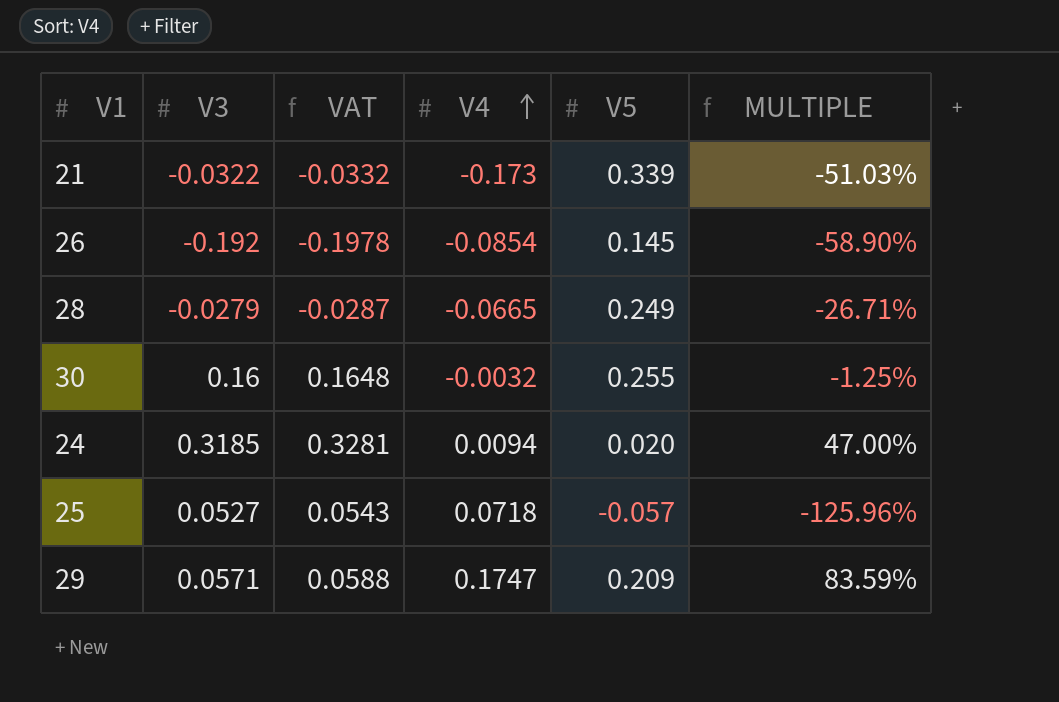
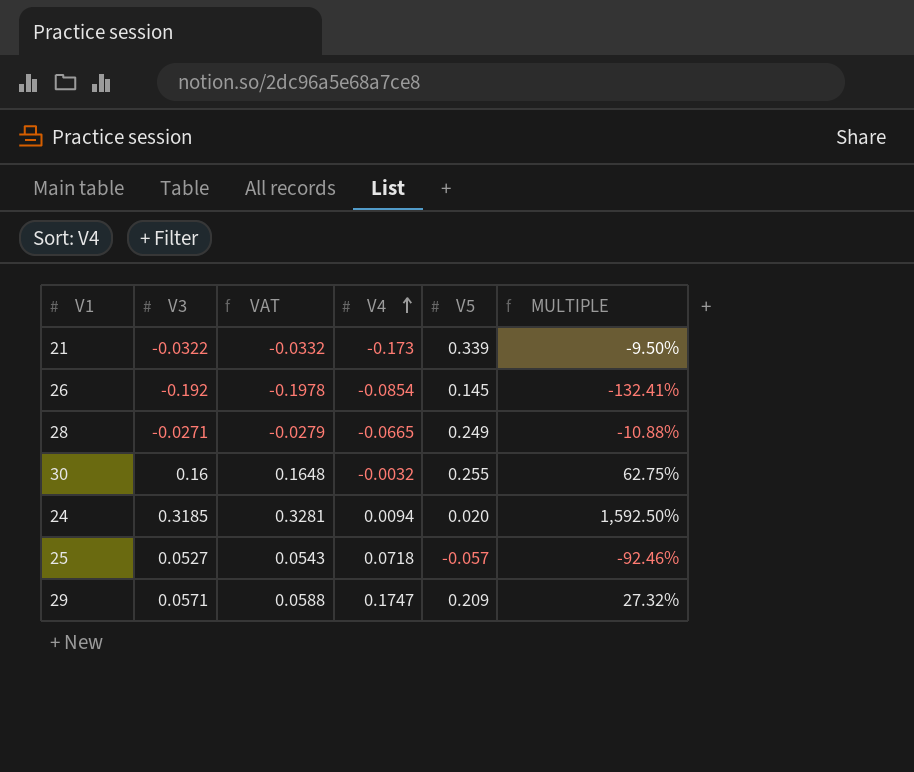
column MULTIPLE | formula: [V4] / [V5] -> [V3] / [V5]
28 | V3: -0.0279 -> -0.0271
28 | VAT: -0.0287 -> -0.0279

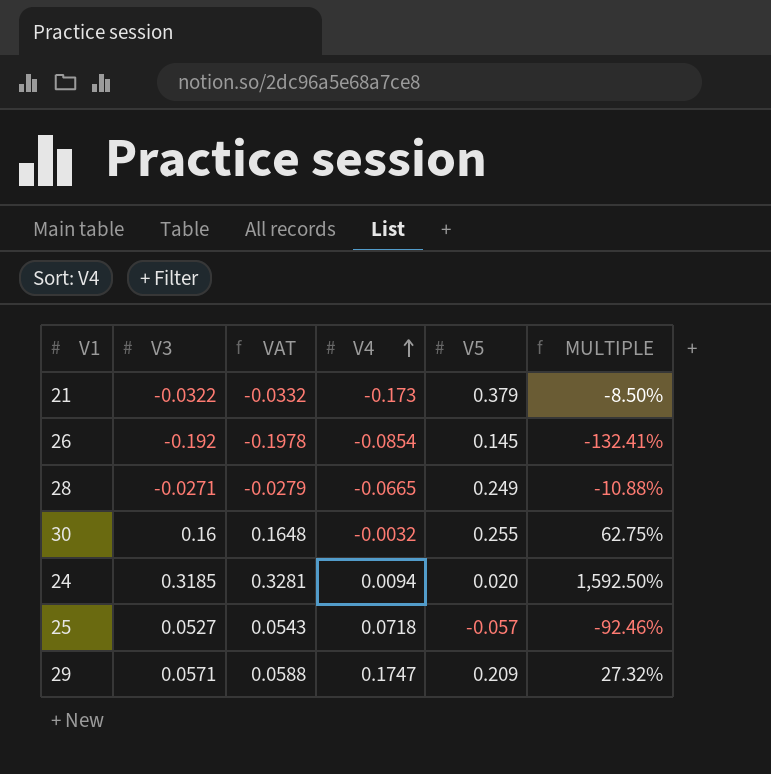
21 | V5: 0.339 -> 0.379
21 | MULTIPLE: -9.50% -> -8.50%

